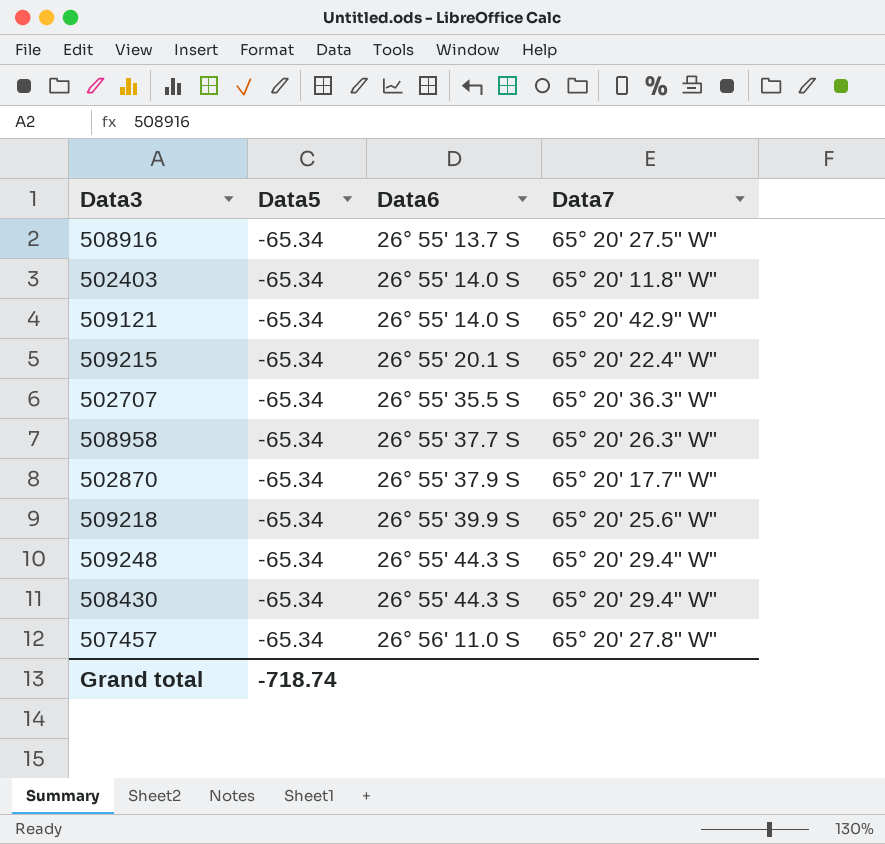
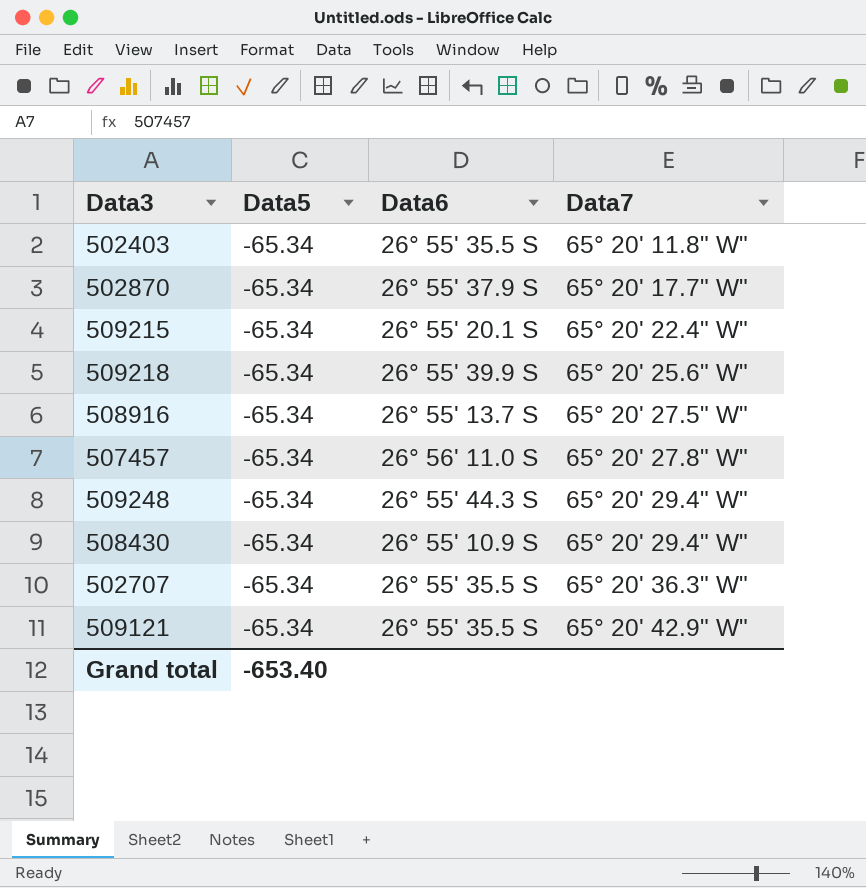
row order: Data6 ascending -> Data7 ascending
row 508958: -65.34 | 26° 55' 37.7 S | 65° 20' 26.3" W" -> none
502403 | Data6: 26° 55' 14.0 S -> 26° 55' 35.5 S
508430 | Data6: 26° 55' 44.3 S -> 26° 55' 10.9 S
509121 | Data6: 26° 55' 14.0 S -> 26° 55' 35.5 S
Grand total | Data5: -718.74 -> -653.40

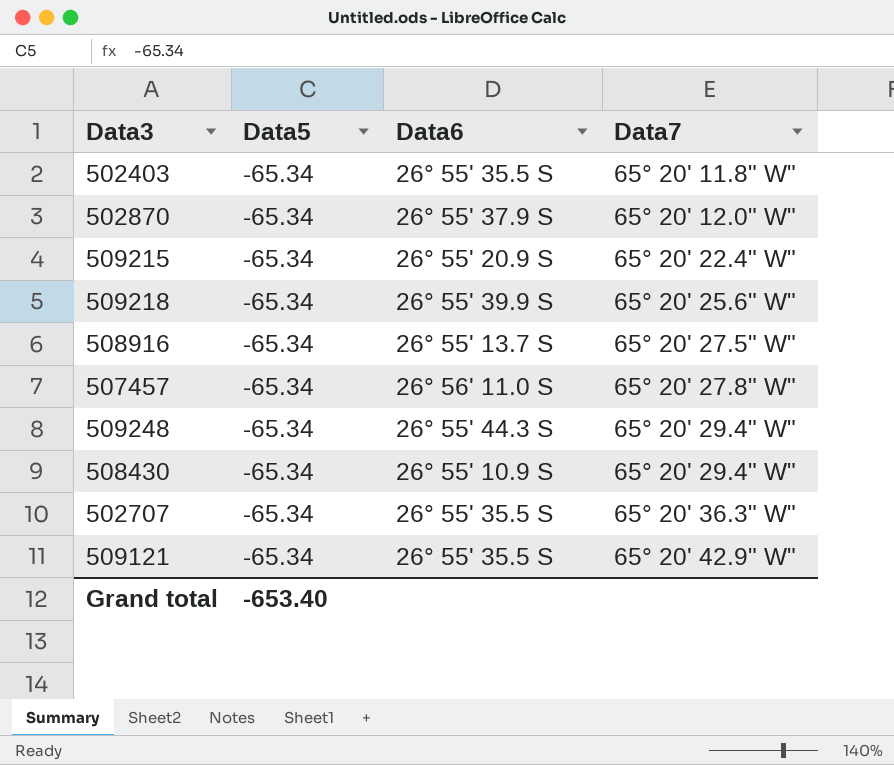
502870 | Data7: 65° 20' 17.7" W" -> 65° 20' 12.0" W"
509215 | Data6: 26° 55' 20.1 S -> 26° 55' 20.9 S

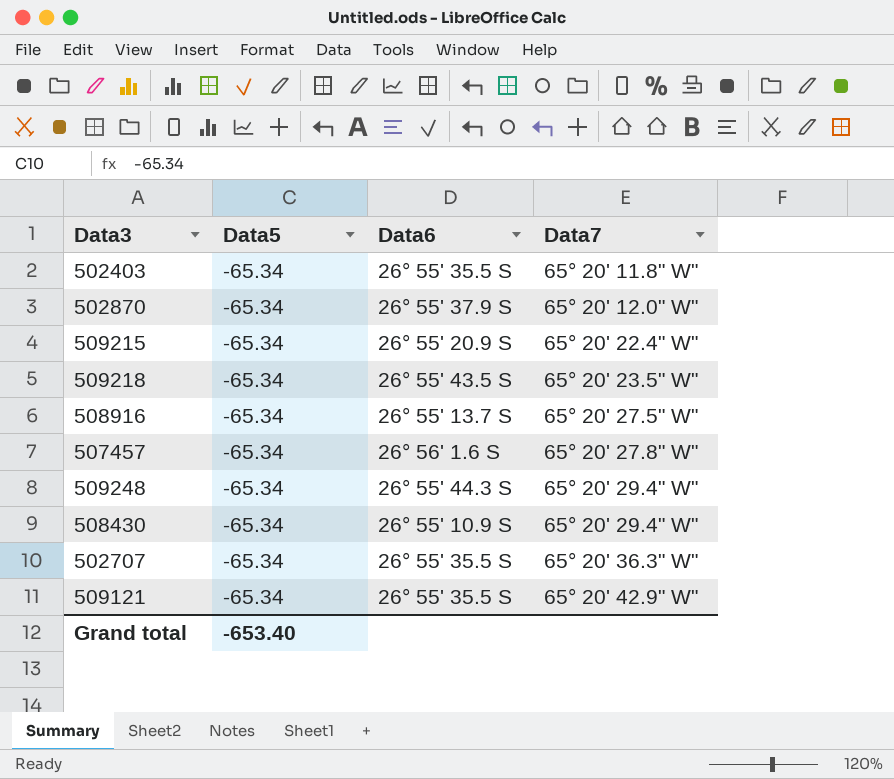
509218 | Data6: 26° 55' 39.9 S -> 26° 55' 43.5 S
509218 | Data7: 65° 20' 25.6" W" -> 65° 20' 23.5" W"
507457 | Data6: 26° 56' 11.0 S -> 26° 56' 1.6 S

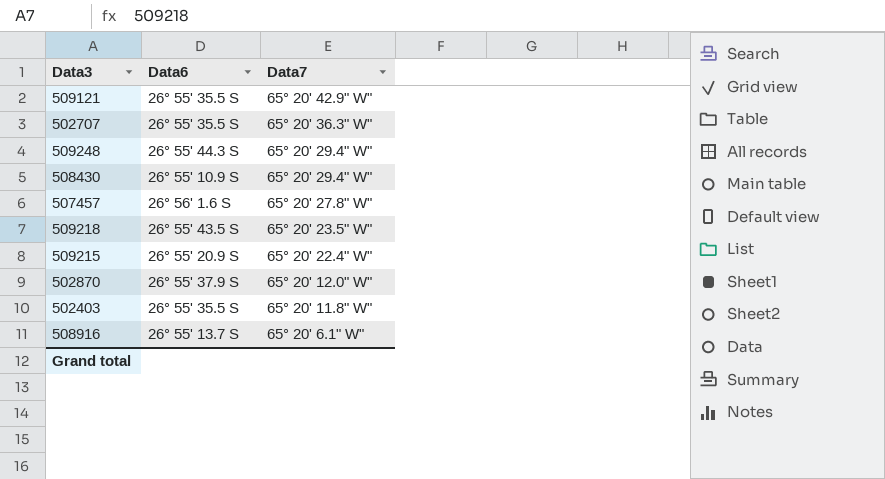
row order: Data7 ascending -> Data7 descending
column Data5 | position: 2 -> none
508916 | Data7: 65° 20' 27.5" W" -> 65° 20' 6.1" W"

